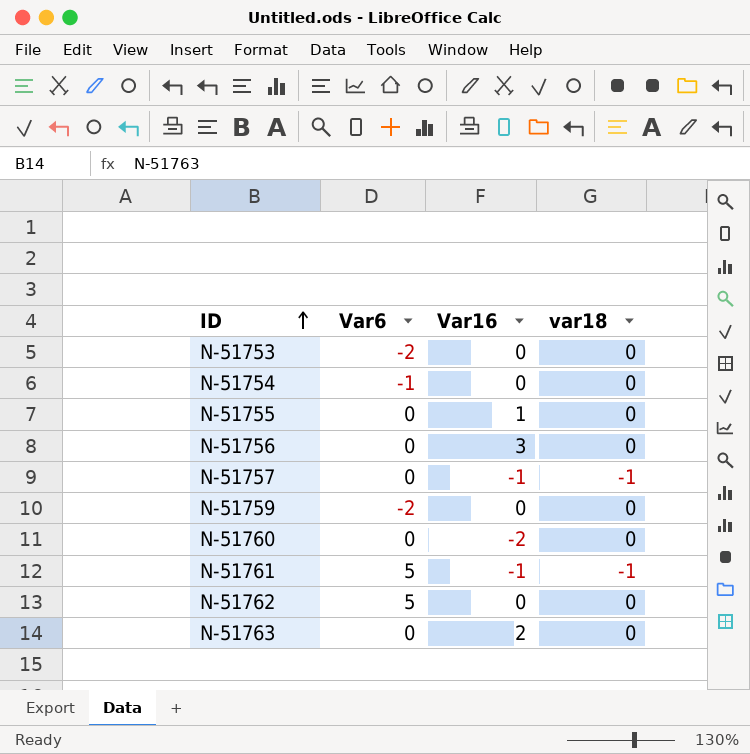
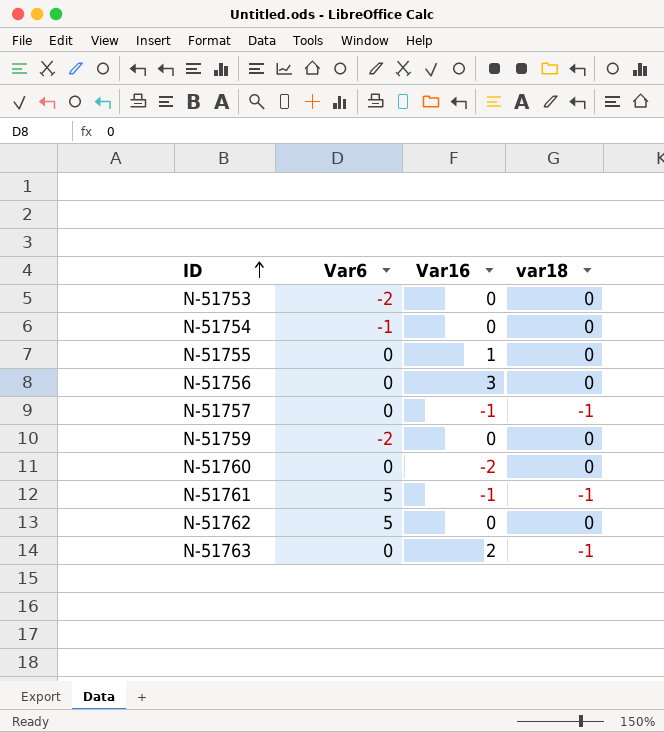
N-51763 | var18: 0 -> -1

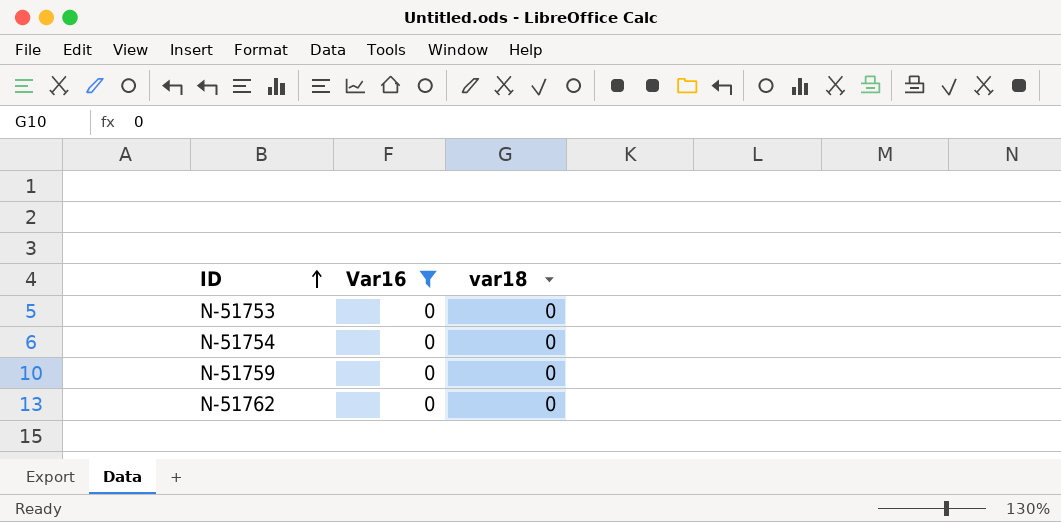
filter: none -> Var16 = 0
column Var6 | position: 2 -> none

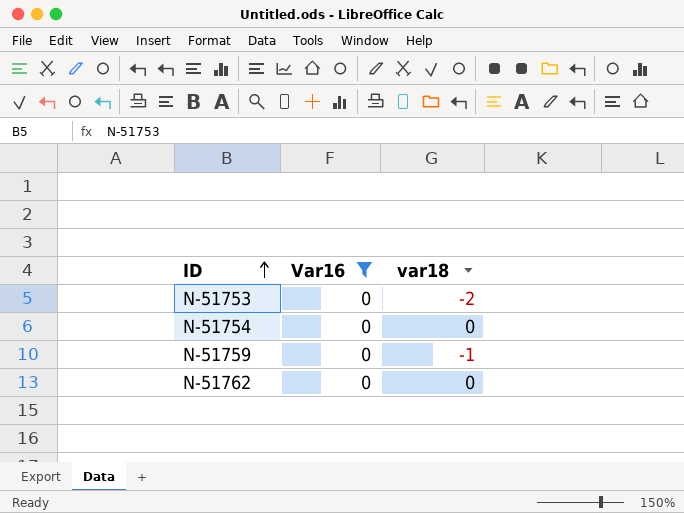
N-51753 | var18: 0 -> -2
N-51759 | var18: 0 -> -1

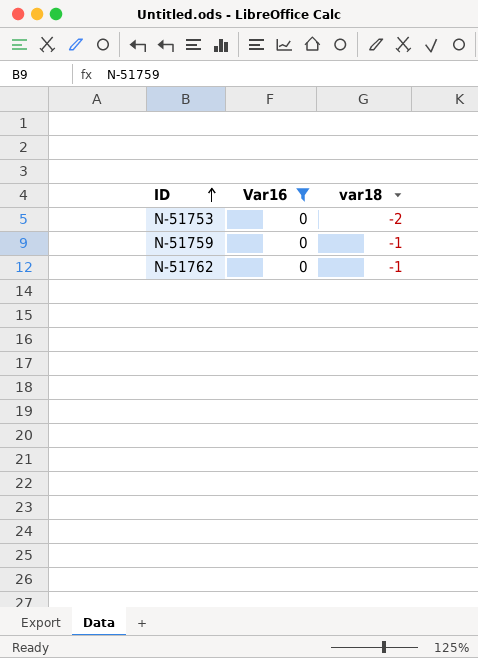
row N-51754: 0 | 0 -> none
N-51762 | var18: 0 -> -1

